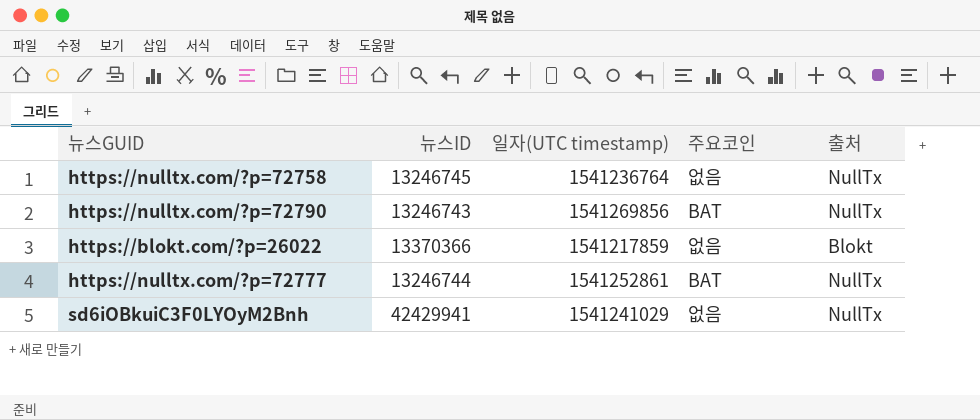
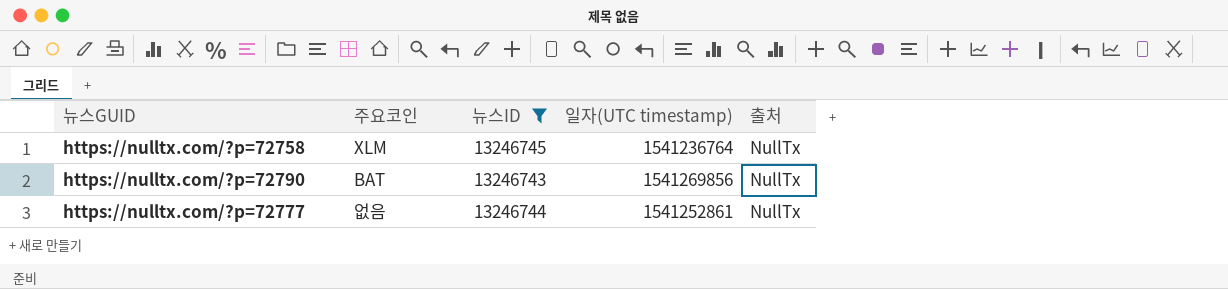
filter: none -> 뉴스ID <= 13246745
column 주요코인 | position: 4 -> 2
https://nulltx.com/?p=72758 | 주요코인: 없음 -> XLM
https://nulltx.com/?p=72777 | 주요코인: BAT -> 없음

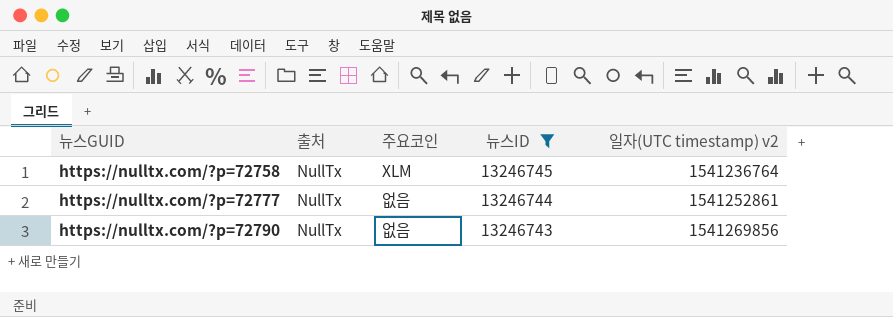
row order: none -> 뉴스GUID ascending
column 출처 | position: 5 -> 2
column name: 일자(UTC timestamp) -> 일자(UTC timestamp) v2
https://nulltx.com/?p=72790 | 주요코인: BAT -> 없음

